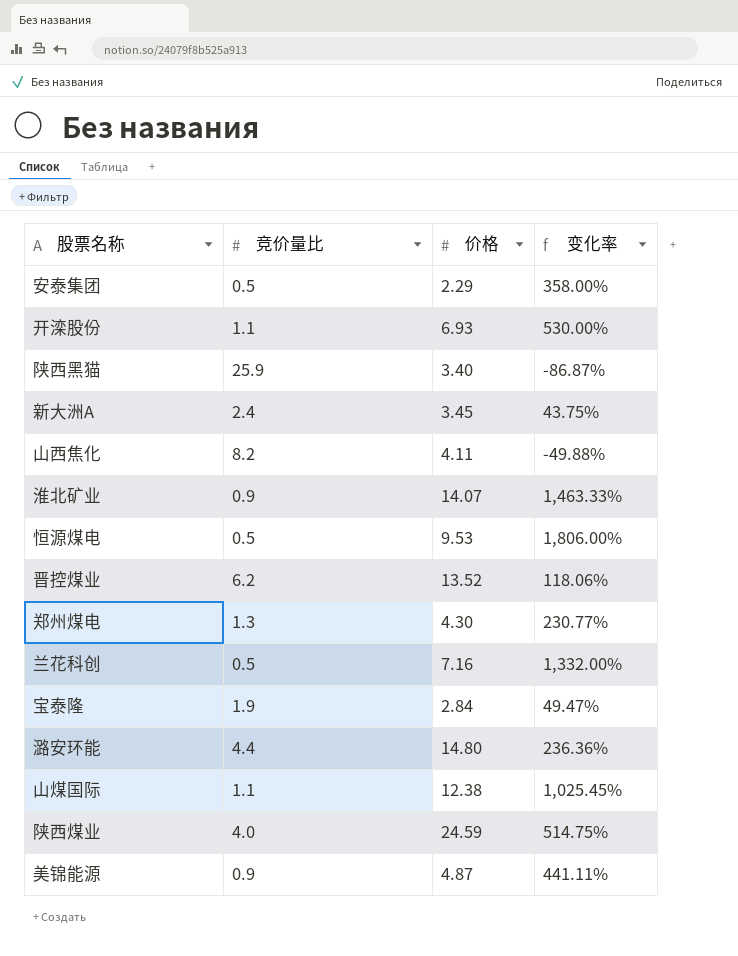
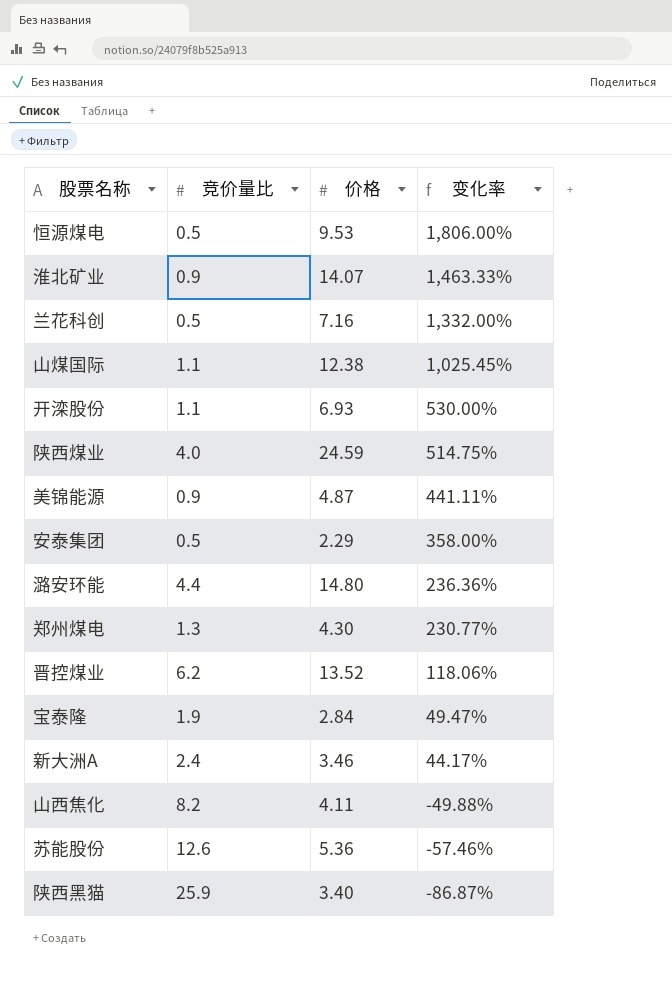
row order: none -> 变化率 descending
新大洲A | 价格: 3.45 -> 3.46
新大洲A | 变化率: 43.75% -> 44.17%
row 苏能股份: none -> 12.6 | 5.36 | -57.46%

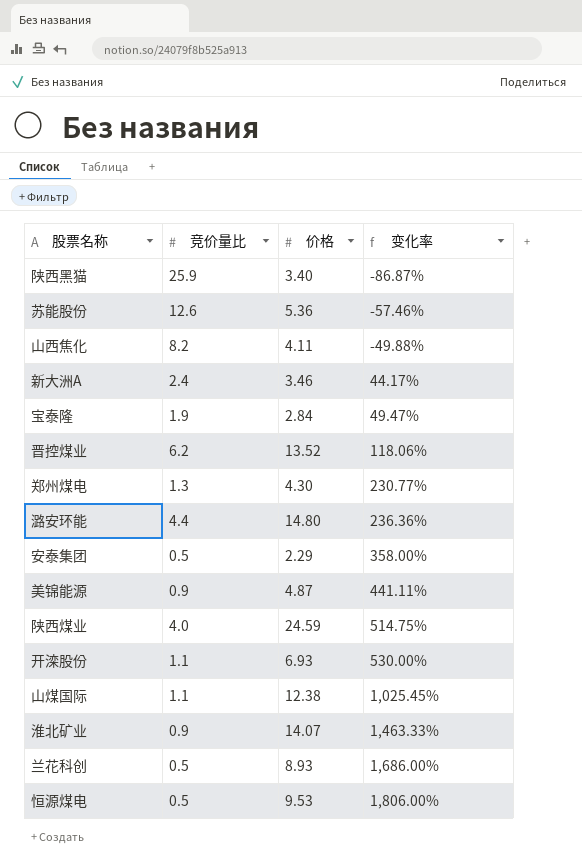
row order: 变化率 descending -> 变化率 ascending
兰花科创 | 价格: 7.16 -> 8.93
兰花科创 | 变化率: 1,332.00% -> 1,686.00%

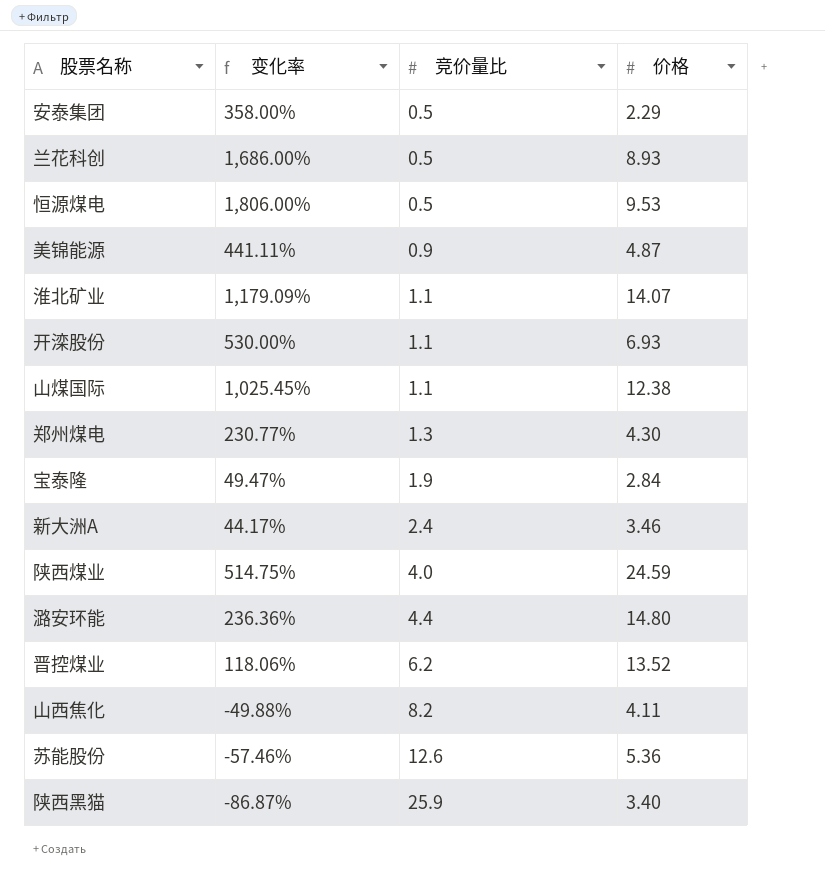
row order: 变化率 ascending -> 竞价量比 ascending
column 变化率 | position: 4 -> 2
淮北矿业 | 变化率: 1,463.33% -> 1,179.09%
淮北矿业 | 竞价量比: 0.9 -> 1.1

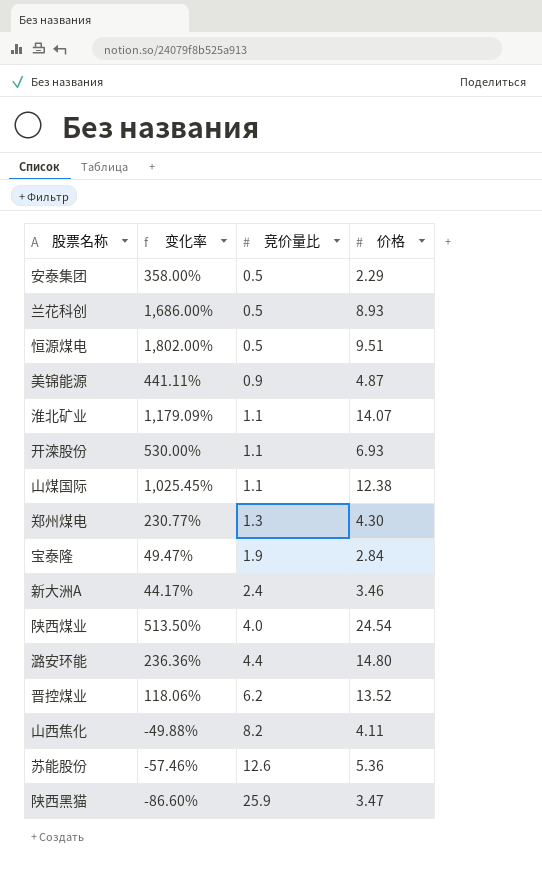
恒源煤电 | 变化率: 1,806.00% -> 1,802.00%
恒源煤电 | 价格: 9.53 -> 9.51
陕西煤业 | 变化率: 514.75% -> 513.50%
陕西煤业 | 价格: 24.59 -> 24.54
陕西黑猫 | 变化率: -86.87% -> -86.60%
陕西黑猫 | 价格: 3.40 -> 3.47

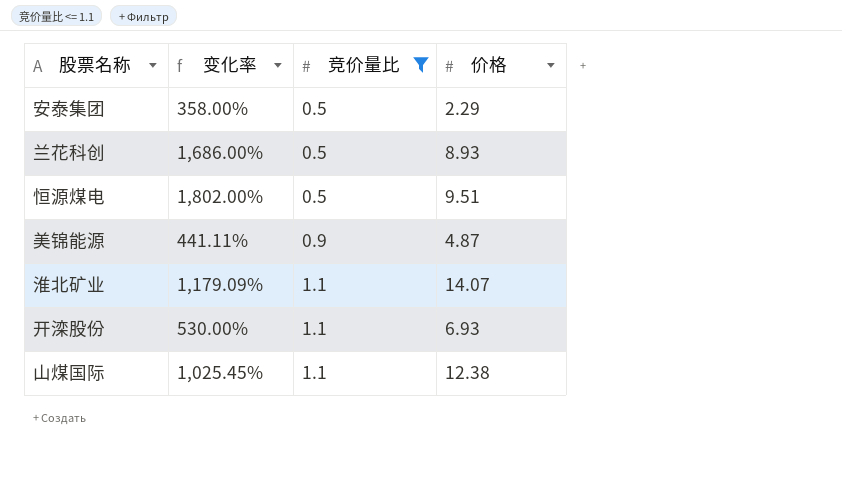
filter: none -> 竞价量比 <= 1.1

